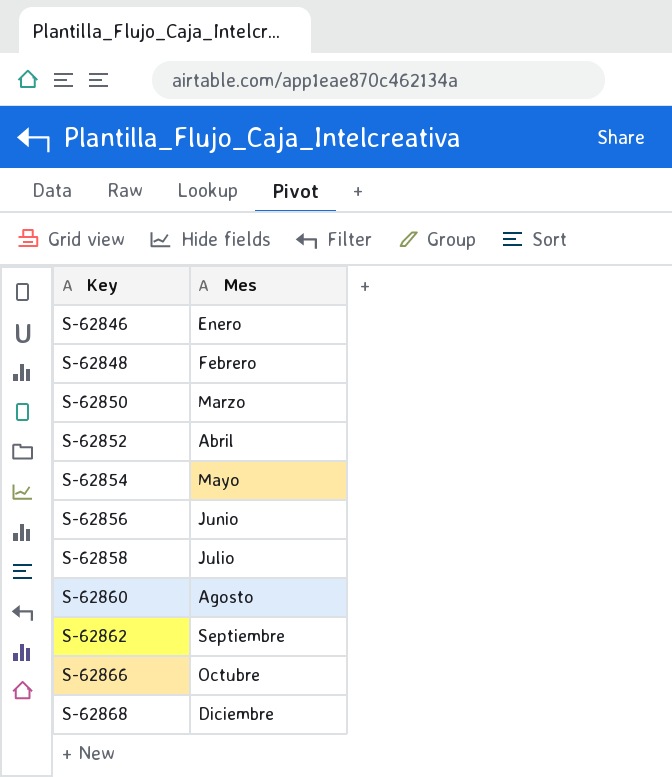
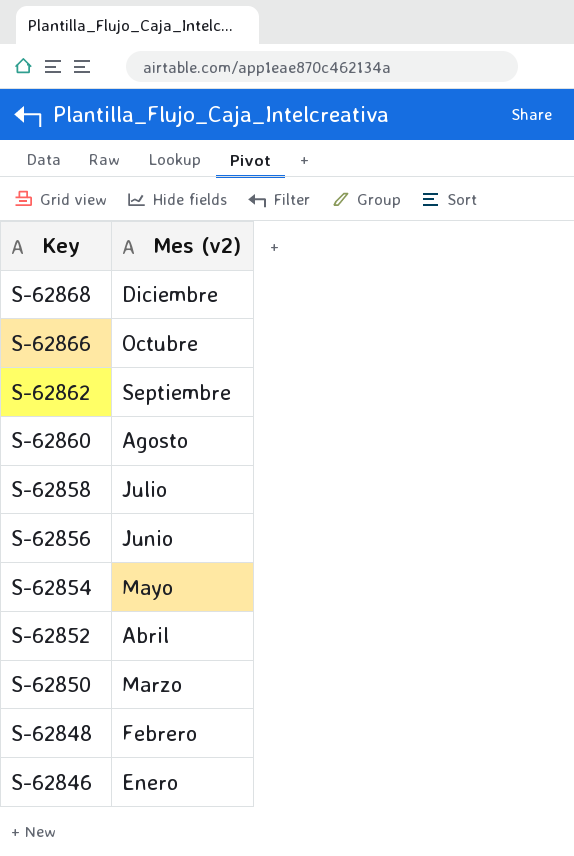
row order: Key ascending -> Key descending
column name: Mes -> Mes (v2)

